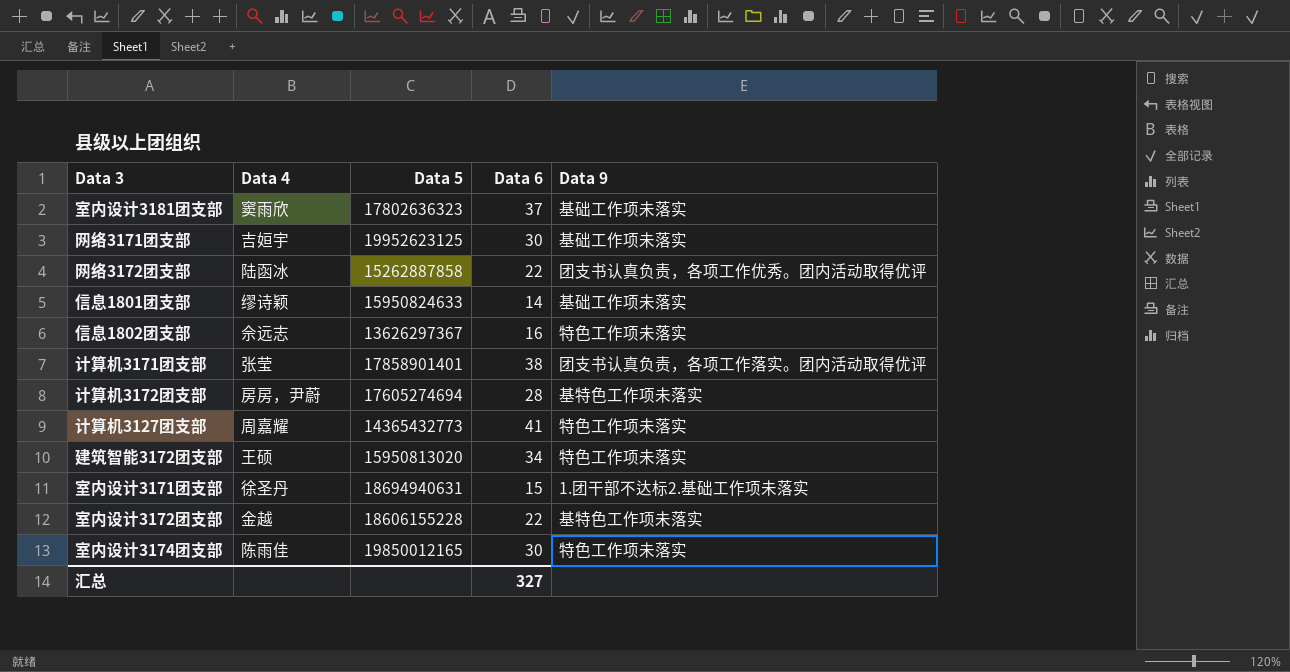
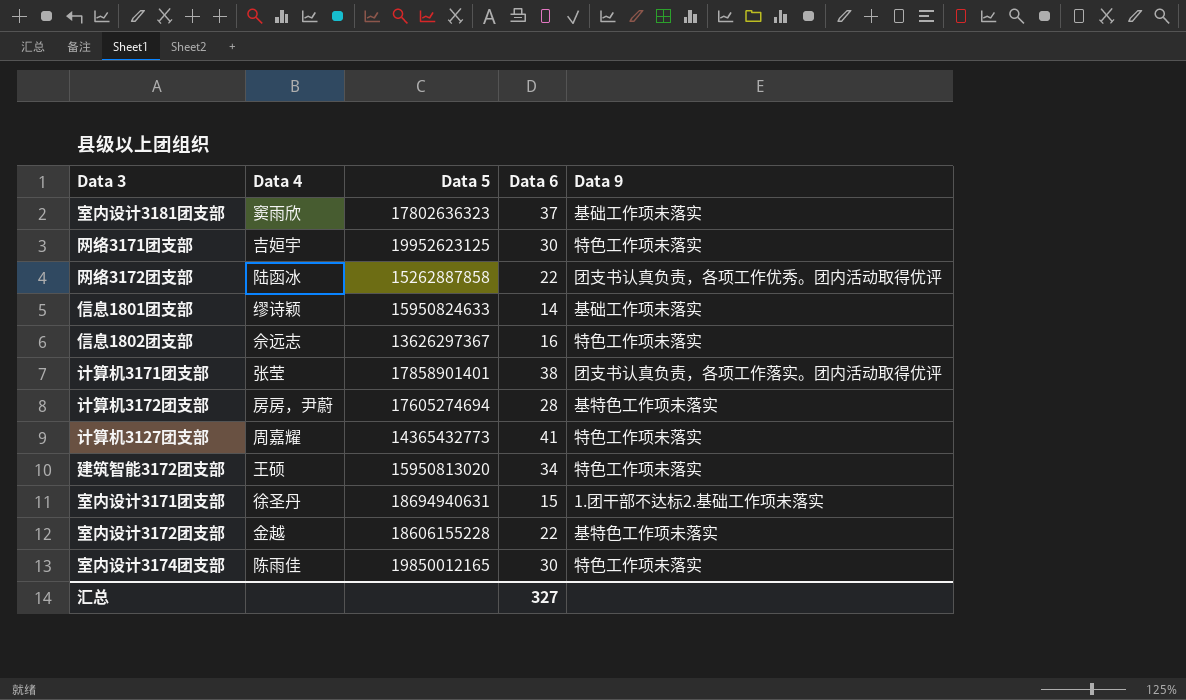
网络3171团支部 | Data 9: 基础工作项未落实 -> 特色工作项未落实

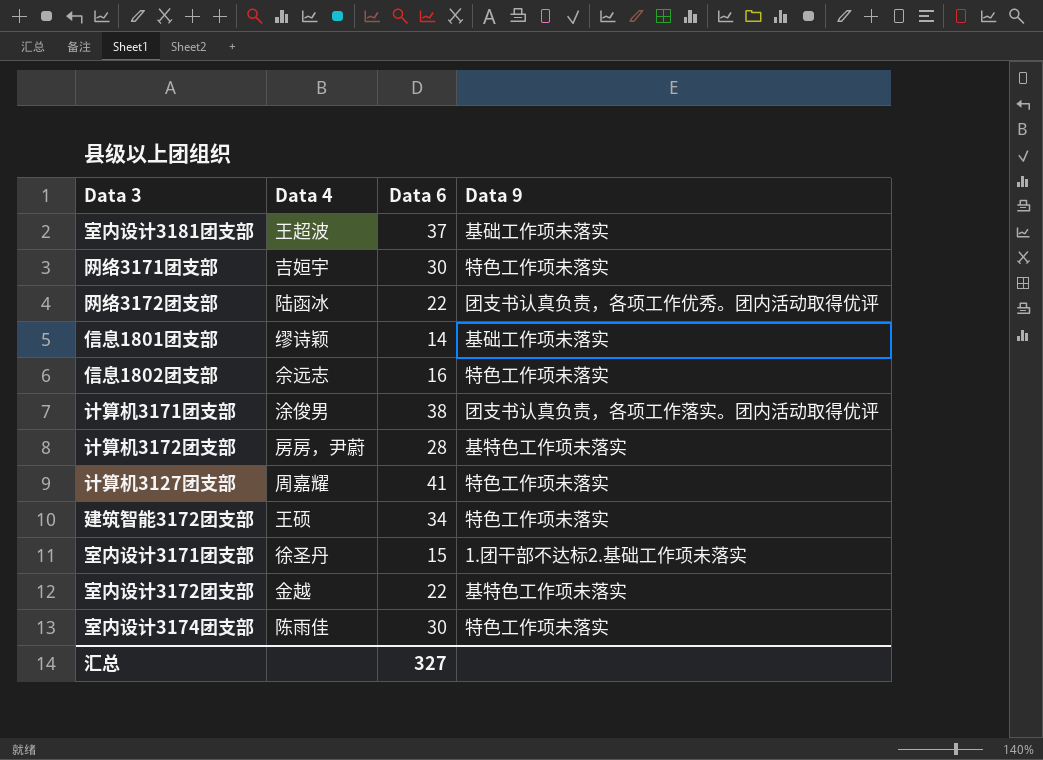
column Data 5 | position: 3 -> none
室内设计3181团支部 | Data 4: 窦雨欣 -> 王超波
计算机3171团支部 | Data 4: 张莹 -> 涂俊男

